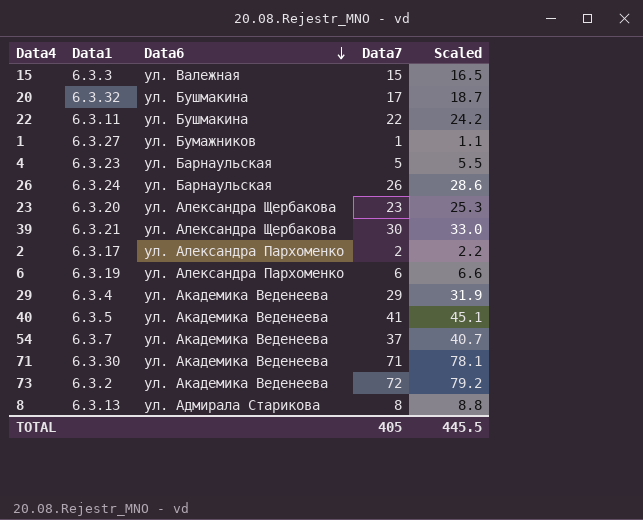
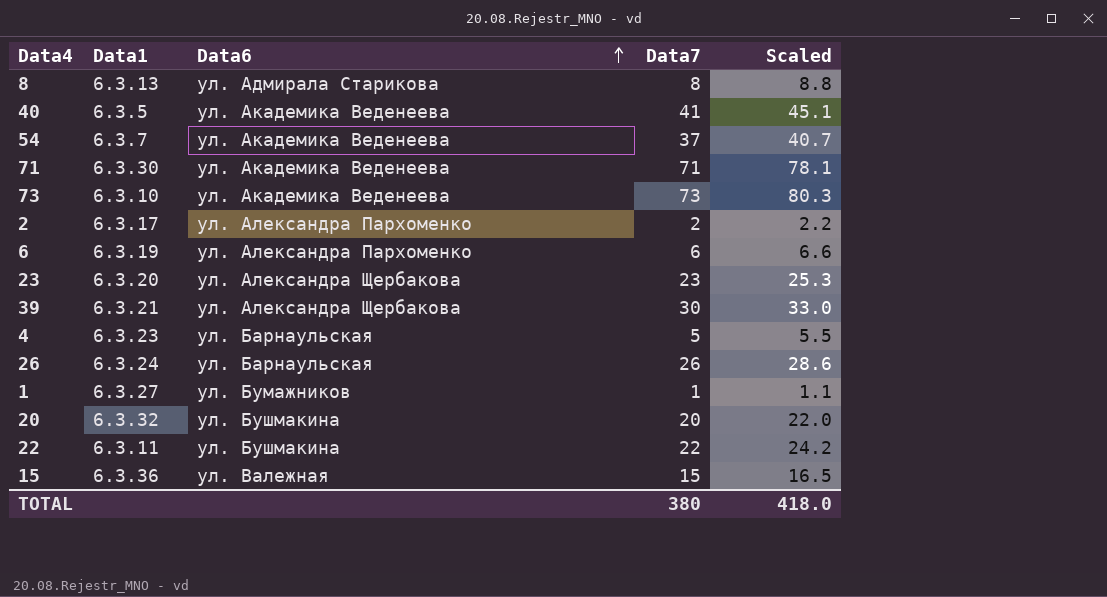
row order: Data6 descending -> Data6 ascending
row 29: 6.3.4 | ул. Академика Веденеева | 29 | 31.9 -> none
73 | Data1: 6.3.2 -> 6.3.10
73 | Data7: 72 -> 73
73 | Scaled: 79.2 -> 80.3
20 | Data7: 17 -> 20
20 | Scaled: 18.7 -> 22.0
15 | Data1: 6.3.3 -> 6.3.36
TOTAL | Data7: 405 -> 380
TOTAL | Scaled: 445.5 -> 418.0

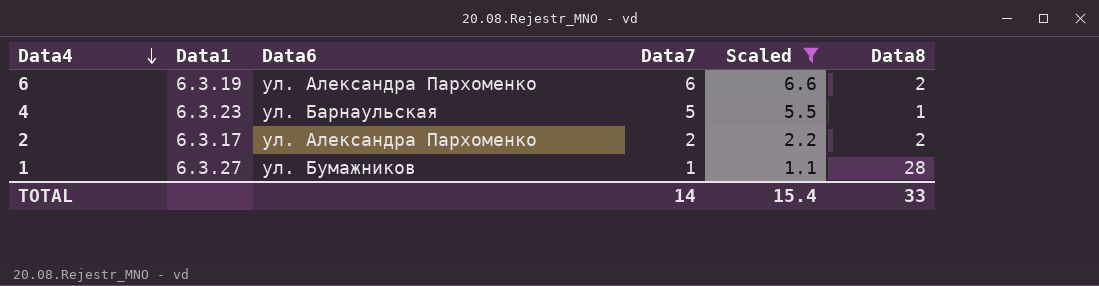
filter: none -> Scaled <= 6.6
row order: Data6 ascending -> Data4 descending
column Data8 | position: none -> 6
TOTAL | Data7: 380 -> 14
TOTAL | Scaled: 418.0 -> 15.4

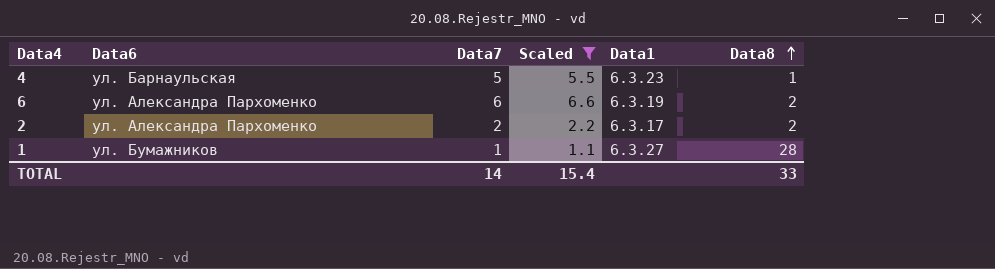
row order: Data4 descending -> Data8 ascending
column Data1 | position: 2 -> 5

